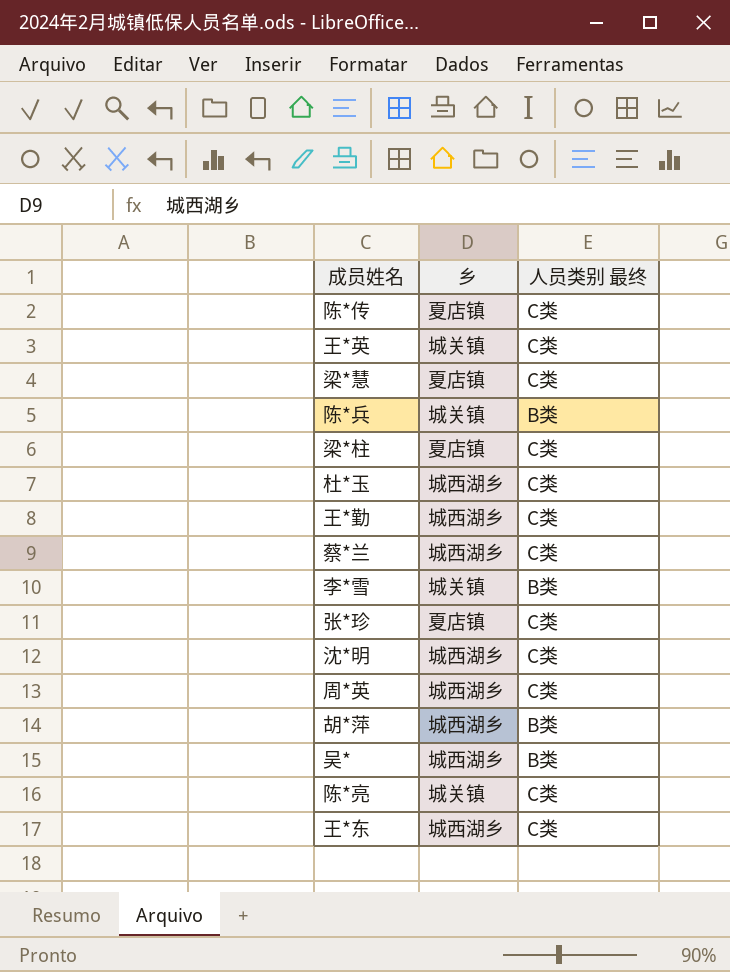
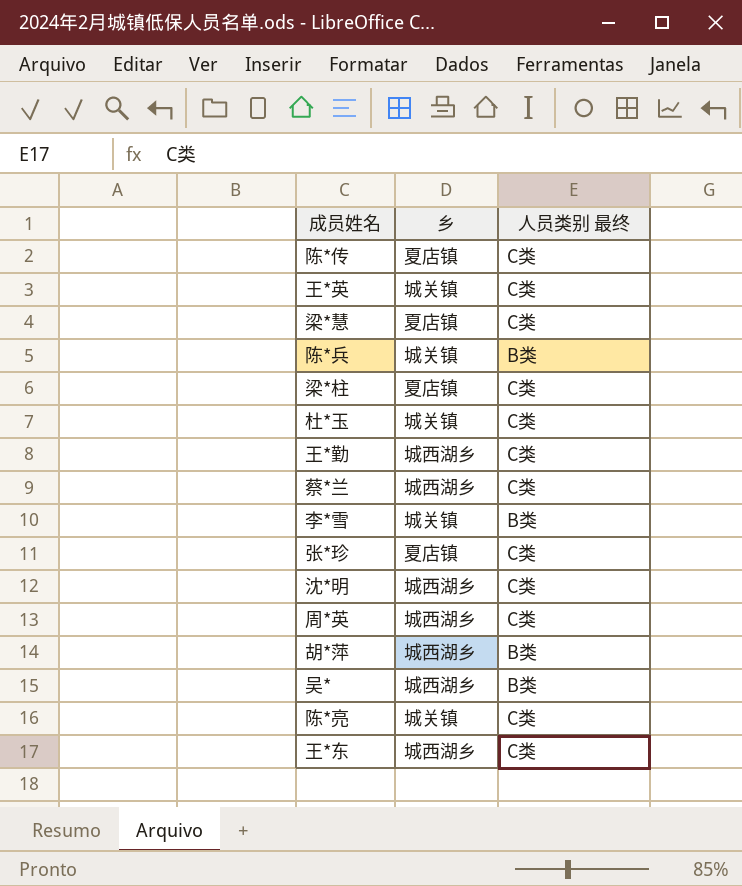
杜*玉 | 乡: 城西湖乡 -> 城关镇

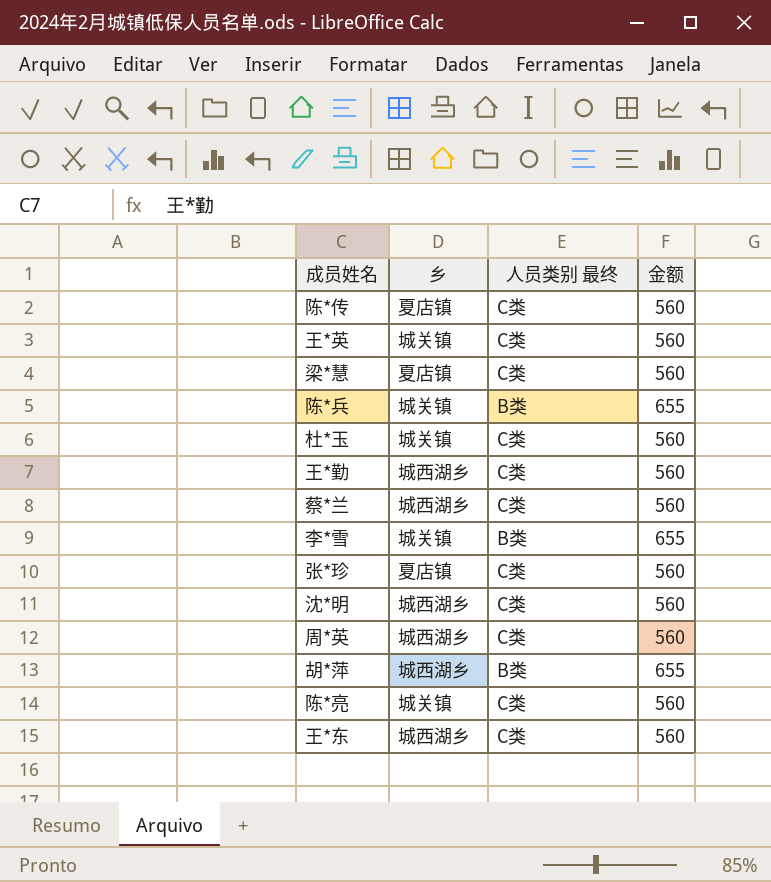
column 金额 | position: none -> 4
row 梁*柱: 夏店镇 | C类 -> none
row 吴*: 城西湖乡 | B类 -> none

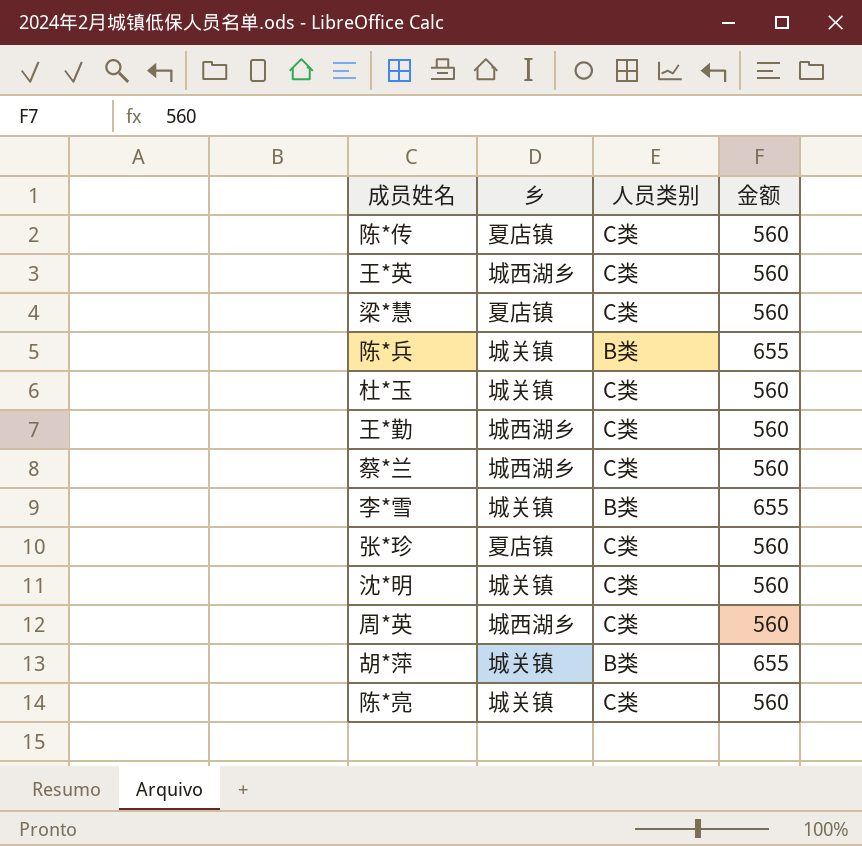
column name: 人员类别 最终 -> 人员类别
row 王*东: 城西湖乡 | C类 | 560 -> none
王*英 | 乡: 城关镇 -> 城西湖乡
沈*明 | 乡: 城西湖乡 -> 城关镇
胡*萍 | 乡: 城西湖乡 -> 城关镇

